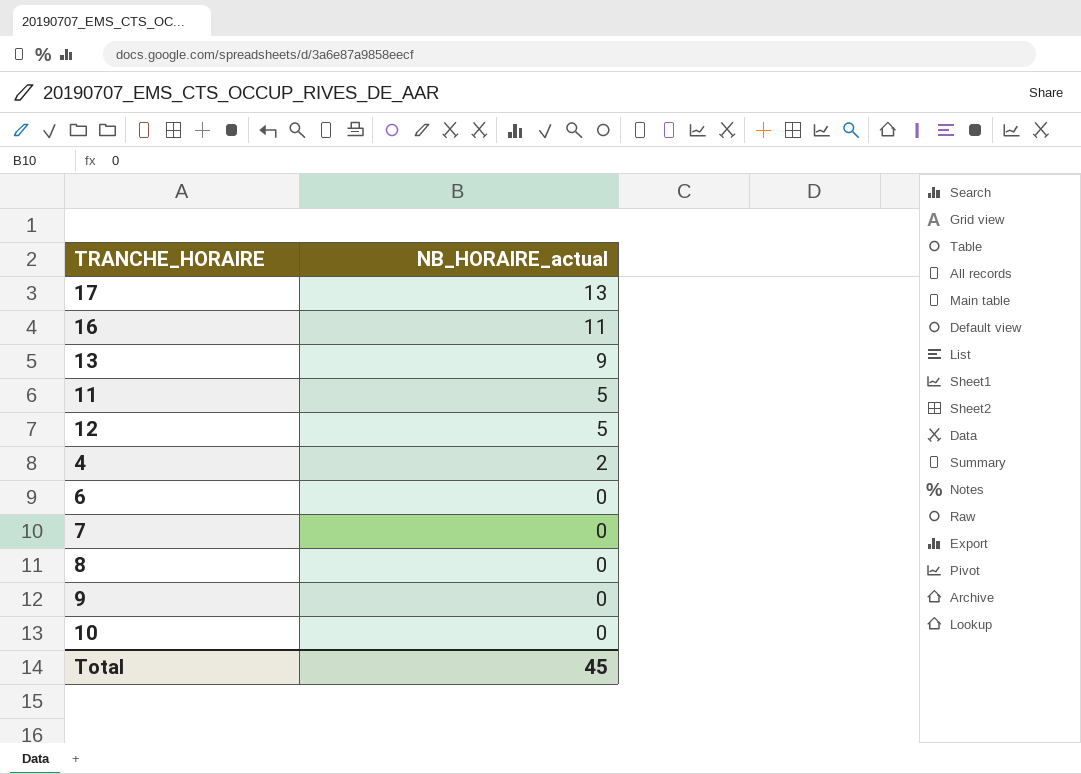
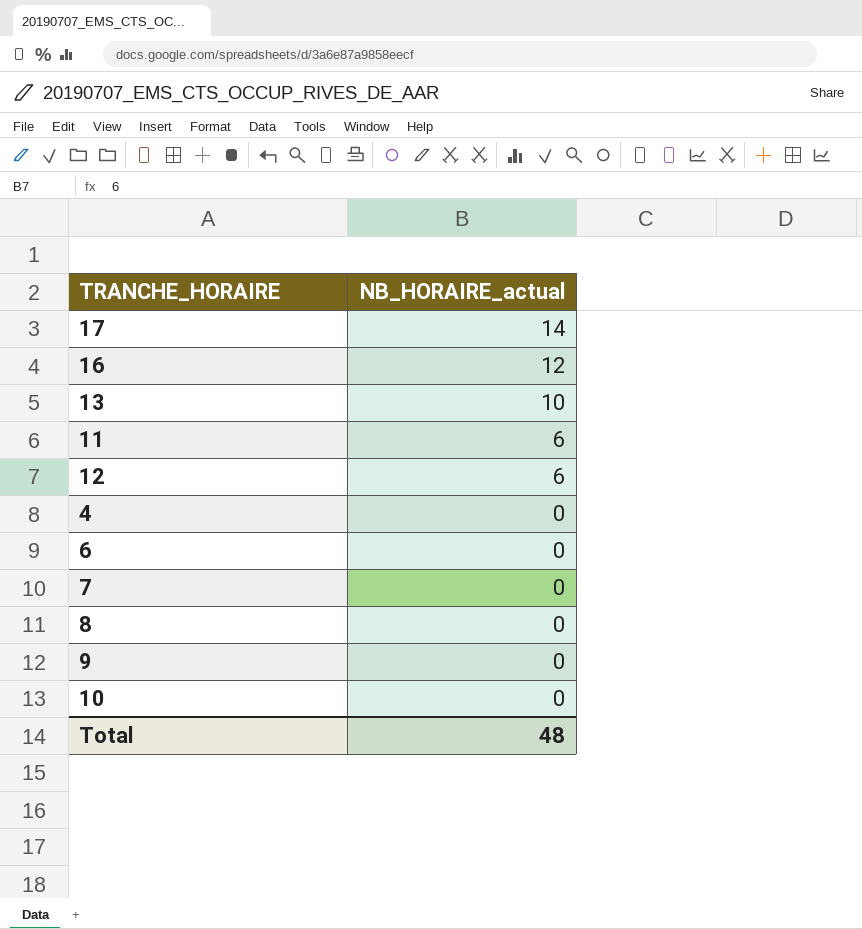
17 | NB_HORAIRE_actual: 13 -> 14
16 | NB_HORAIRE_actual: 11 -> 12
13 | NB_HORAIRE_actual: 9 -> 10
11 | NB_HORAIRE_actual: 5 -> 6
12 | NB_HORAIRE_actual: 5 -> 6
4 | NB_HORAIRE_actual: 2 -> 0
Total | NB_HORAIRE_actual: 45 -> 48

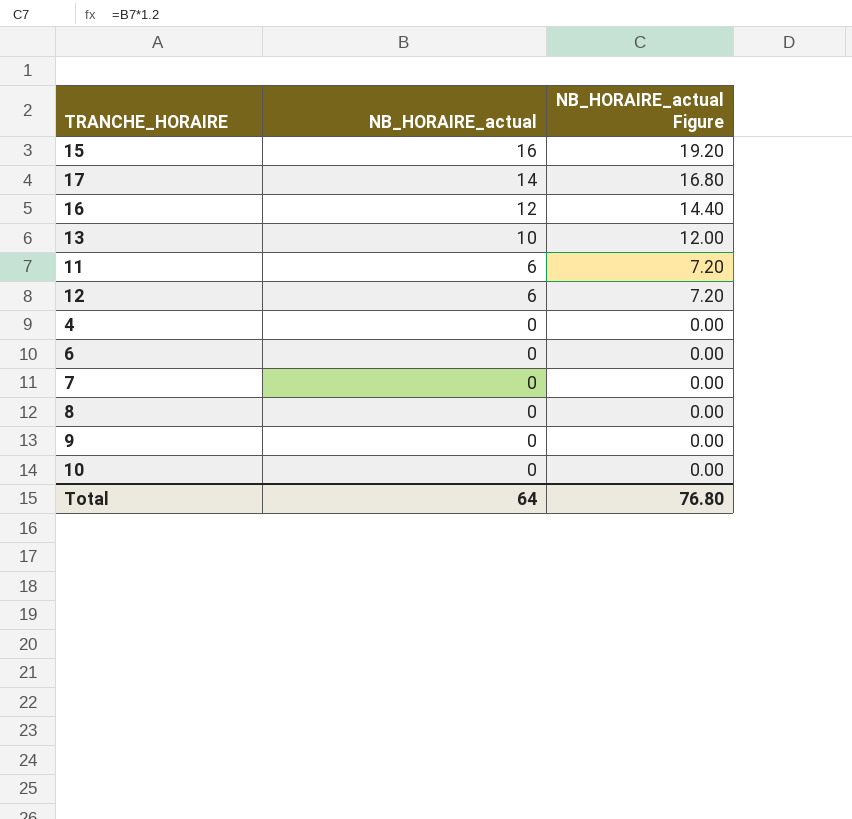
column NB_HORAIRE_actual Figure | formula: none -> [NB_HORAIRE_actual] * 1.2
row 15: none -> 16 | 19.20
Total | NB_HORAIRE_actual: 48 -> 64

